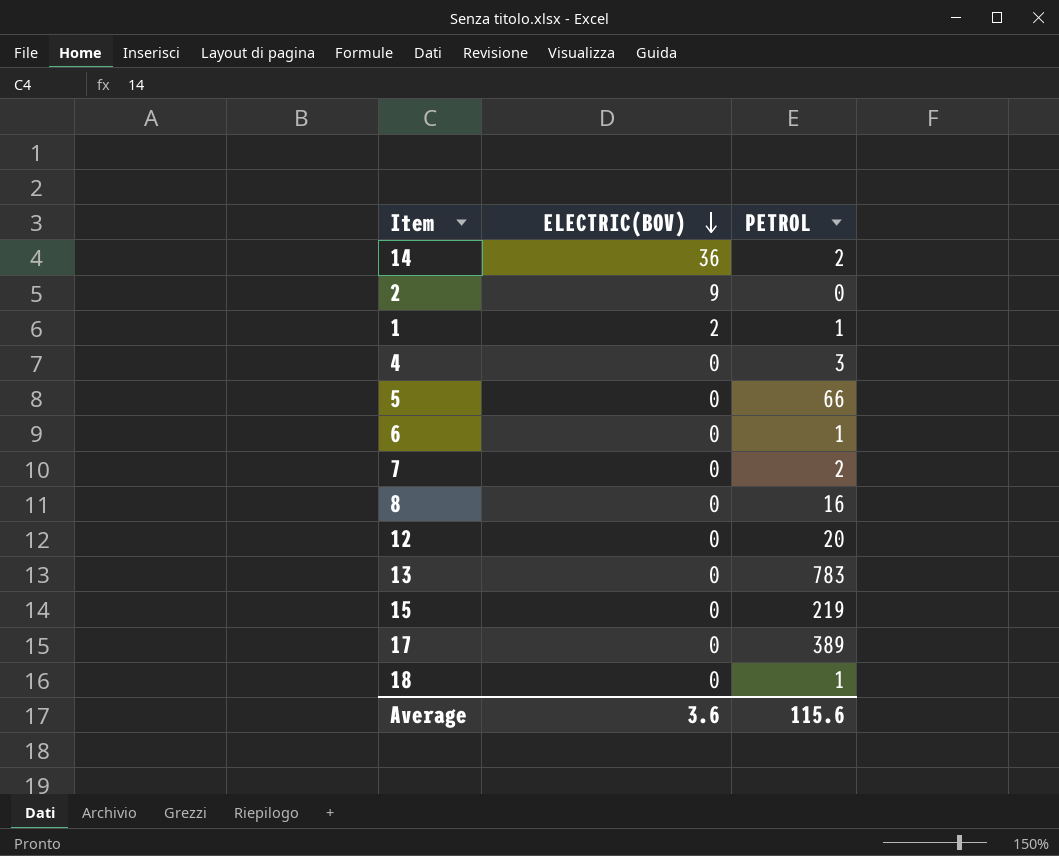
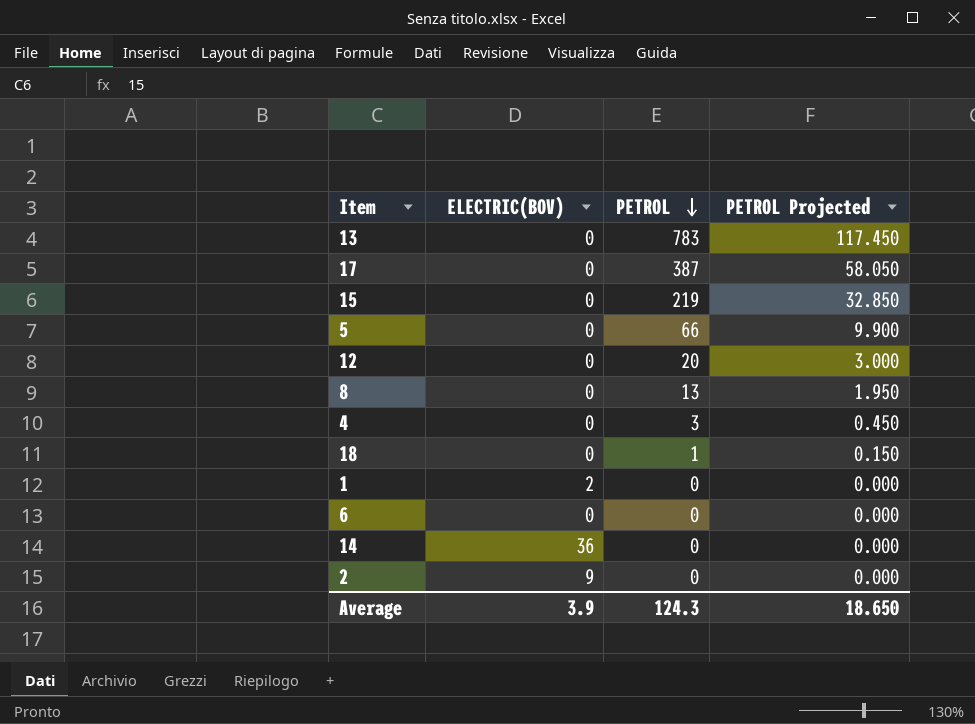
row order: ELECTRIC(BOV) descending -> PETROL descending
column PETROL Projected | formula: none -> [PETROL] * 0.15
row 7: 0 | 2 -> none
17 | PETROL: 389 -> 387
8 | PETROL: 16 -> 13
1 | PETROL: 1 -> 0
6 | PETROL: 1 -> 0
14 | PETROL: 2 -> 0
Average | ELECTRIC(BOV): 3.6 -> 3.9
Average | PETROL: 115.6 -> 124.3

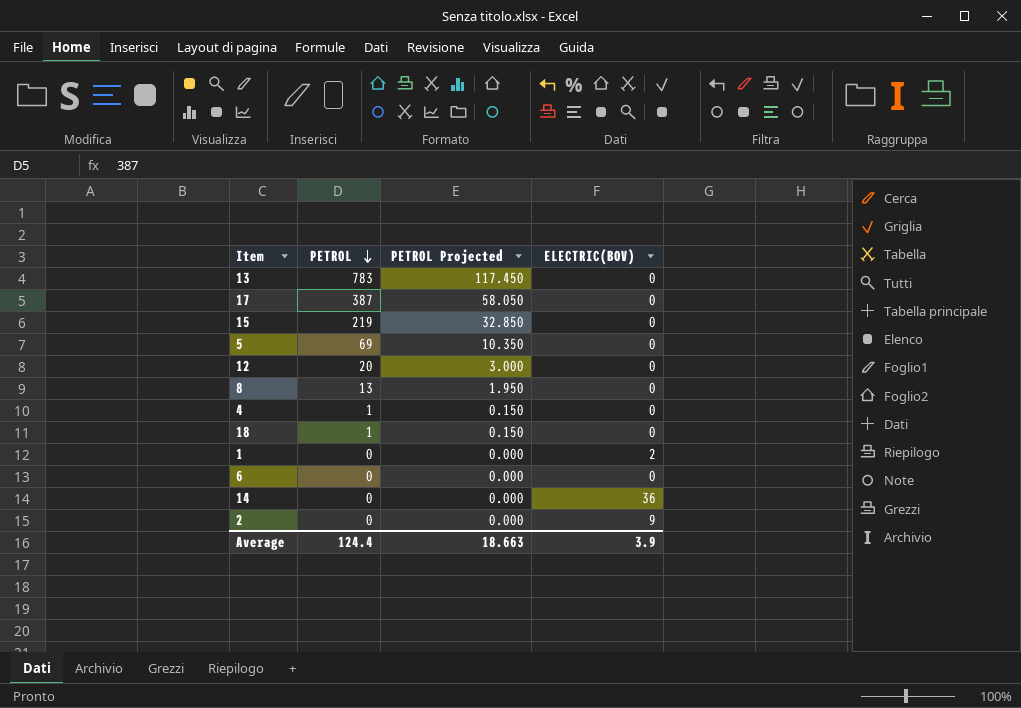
column ELECTRIC(BOV) | position: 2 -> 4
5 | PETROL: 66 -> 69
5 | PETROL Projected: 9.900 -> 10.350
4 | PETROL: 3 -> 1
4 | PETROL Projected: 0.450 -> 0.150
Average | PETROL: 124.3 -> 124.4
Average | PETROL Projected: 18.650 -> 18.663

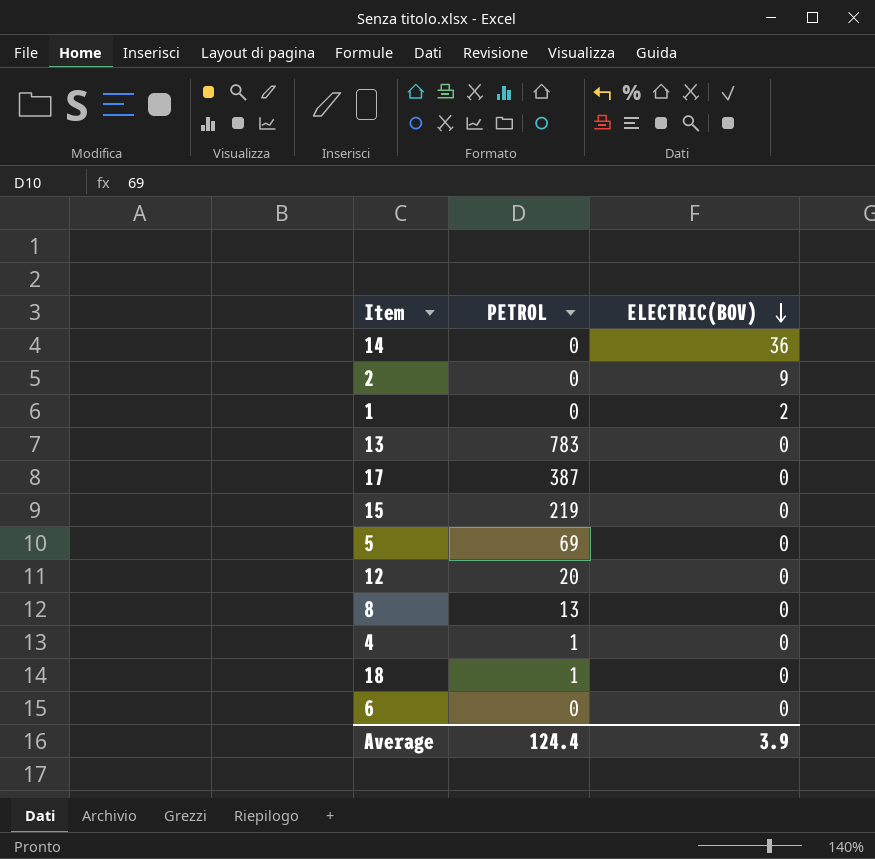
row order: PETROL descending -> ELECTRIC(BOV) descending
column PETROL Projected | formula: [PETROL] * 0.15 -> none

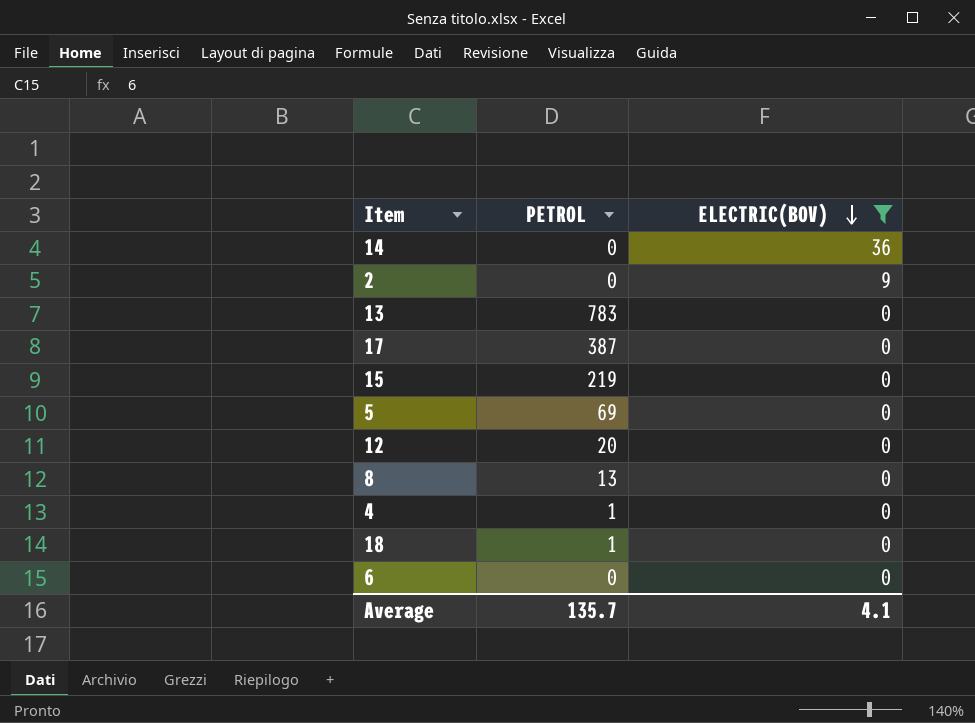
filter: none -> ELECTRIC(BOV) != 2
Average | PETROL: 124.4 -> 135.7
Average | ELECTRIC(BOV): 3.9 -> 4.1

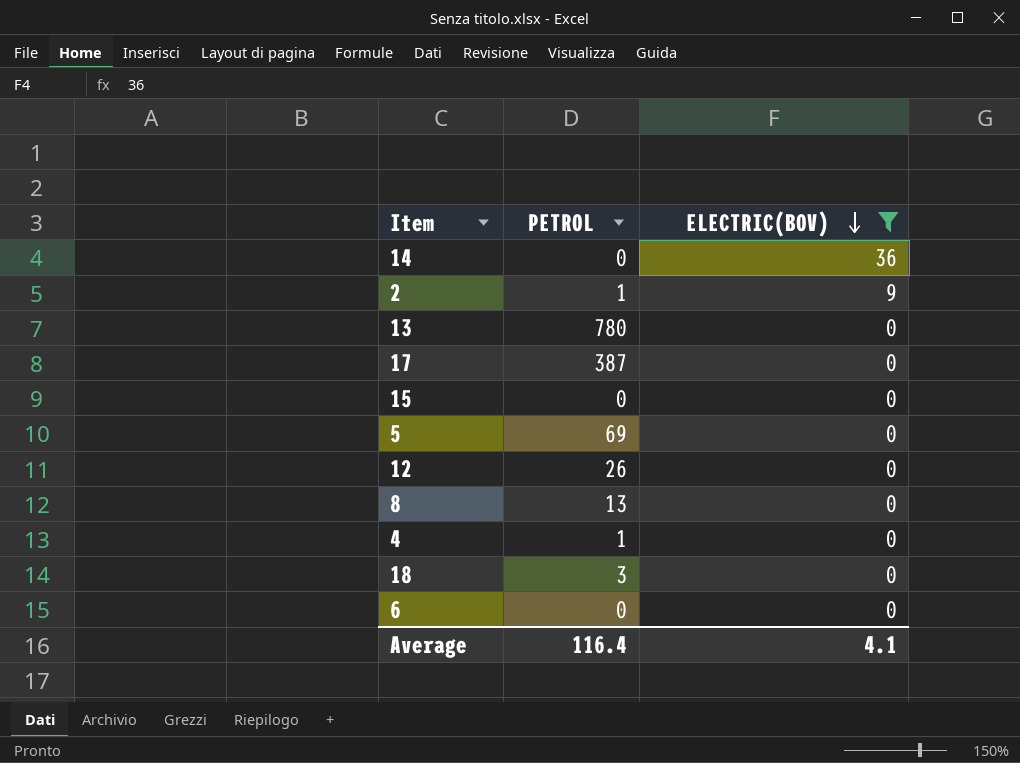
2 | PETROL: 0 -> 1
13 | PETROL: 783 -> 780
15 | PETROL: 219 -> 0
12 | PETROL: 20 -> 26
18 | PETROL: 1 -> 3
Average | PETROL: 135.7 -> 116.4

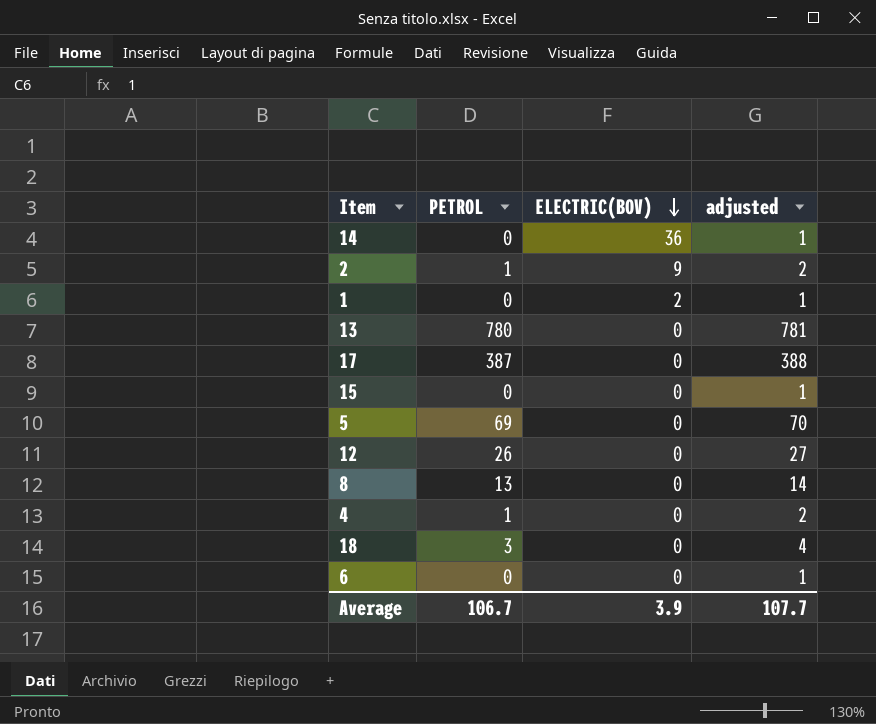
filter: ELECTRIC(BOV) != 2 -> none
column adjusted | formula: none -> [PETROL] + 1
Average | PETROL: 116.4 -> 106.7
Average | ELECTRIC(BOV): 4.1 -> 3.9

